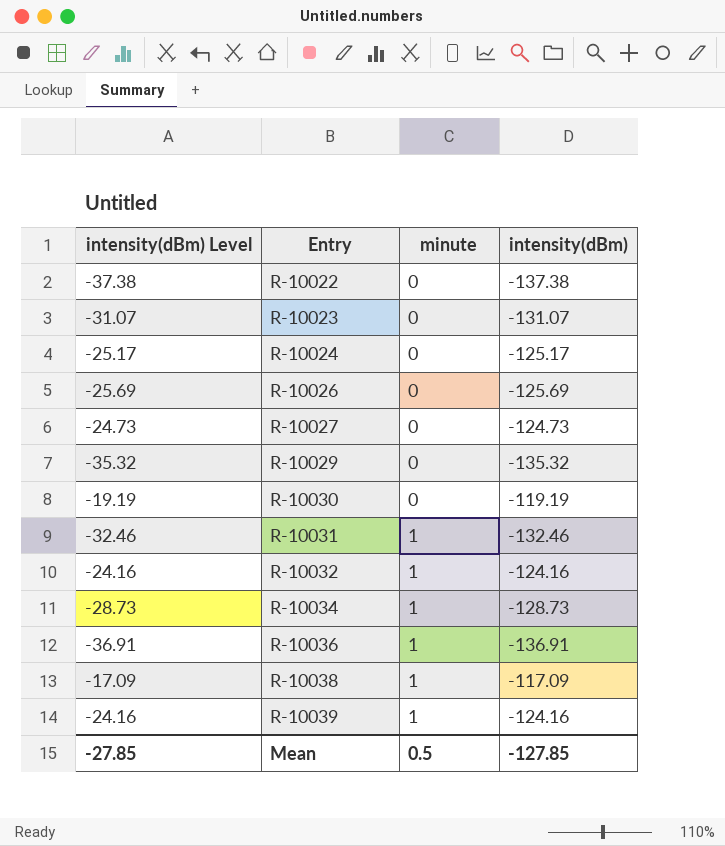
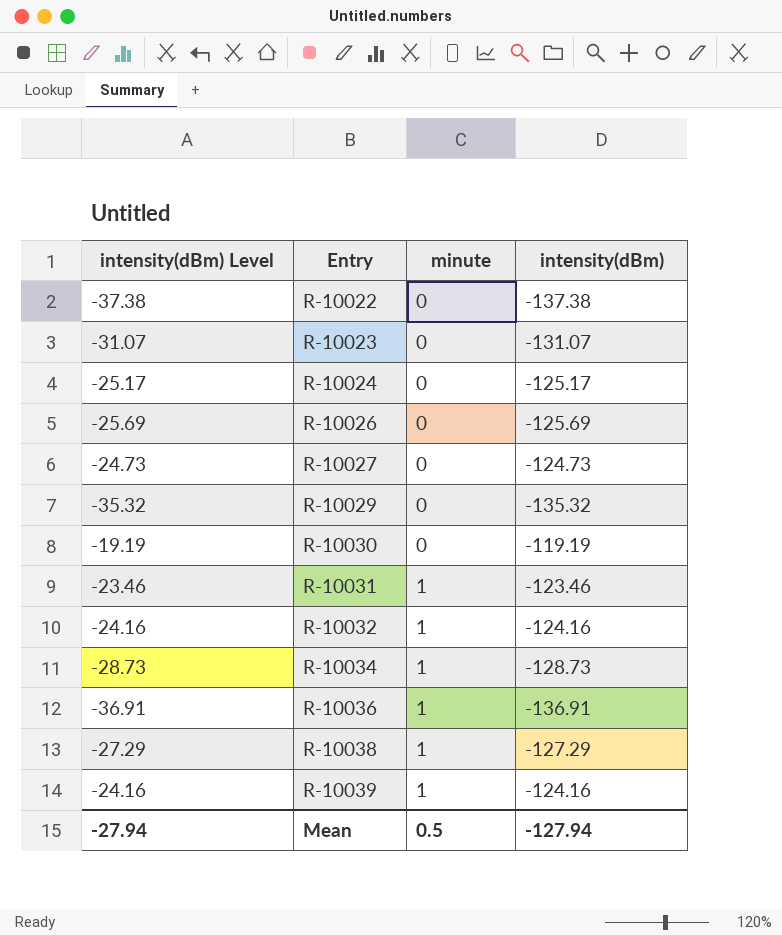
R-10031 | intensity(dBm) Level: -32.46 -> -23.46
R-10031 | intensity(dBm): -132.46 -> -123.46
R-10038 | intensity(dBm) Level: -17.09 -> -27.29
R-10038 | intensity(dBm): -117.09 -> -127.29
Mean | intensity(dBm) Level: -27.85 -> -27.94
Mean | intensity(dBm): -127.85 -> -127.94

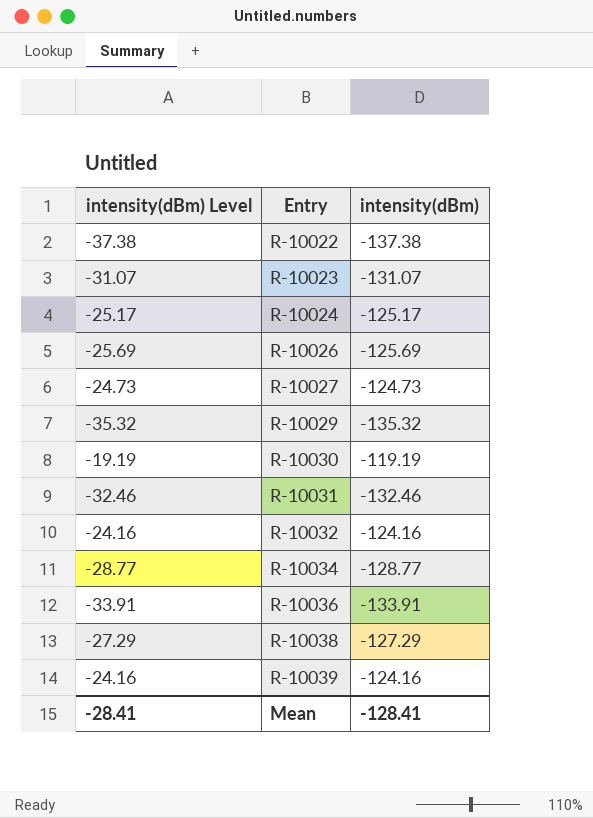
column minute | position: 3 -> none
R-10031 | intensity(dBm) Level: -23.46 -> -32.46
R-10031 | intensity(dBm): -123.46 -> -132.46
R-10034 | intensity(dBm) Level: -28.73 -> -28.77
R-10034 | intensity(dBm): -128.73 -> -128.77
R-10036 | intensity(dBm) Level: -36.91 -> -33.91
R-10036 | intensity(dBm): -136.91 -> -133.91
Mean | intensity(dBm) Level: -27.94 -> -28.41
Mean | intensity(dBm): -127.94 -> -128.41

